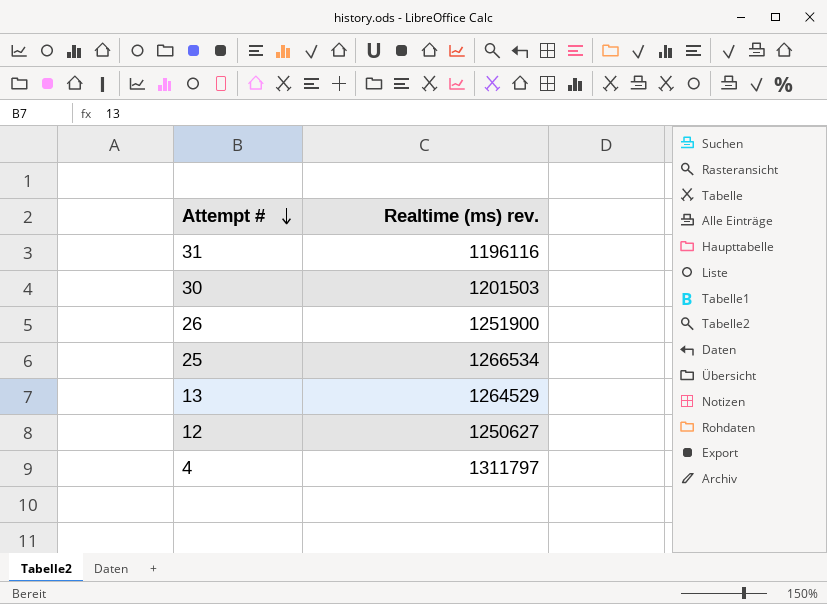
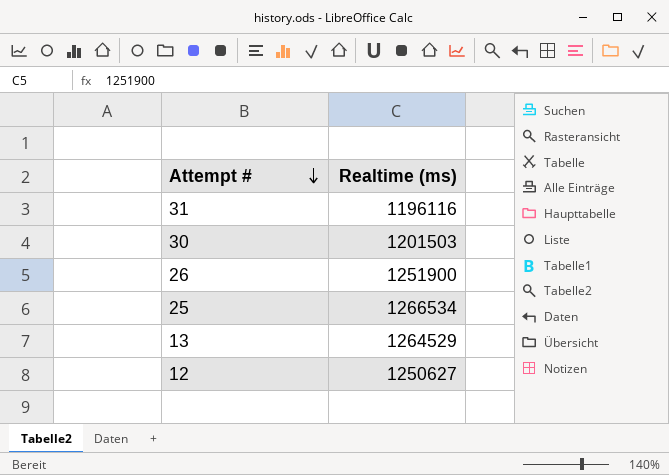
column name: Realtime (ms) rev. -> Realtime (ms)
row 4: 1311797 -> none

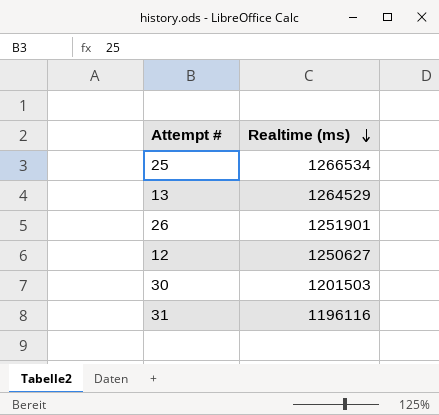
row order: Attempt # descending -> Realtime (ms) descending
26 | Realtime (ms): 1251900 -> 1251901

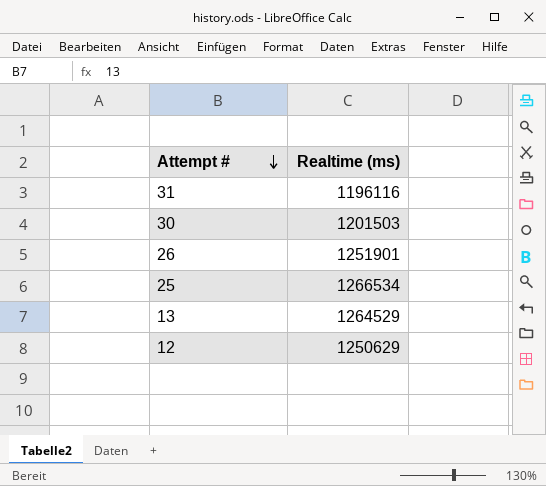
row order: Realtime (ms) descending -> Attempt # descending
12 | Realtime (ms): 1250627 -> 1250629

